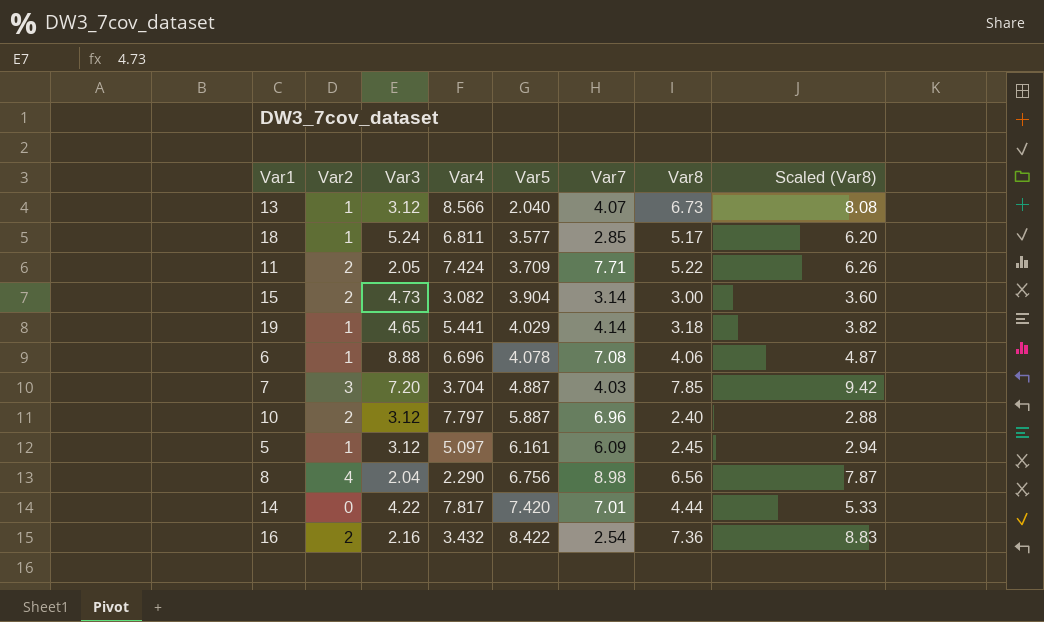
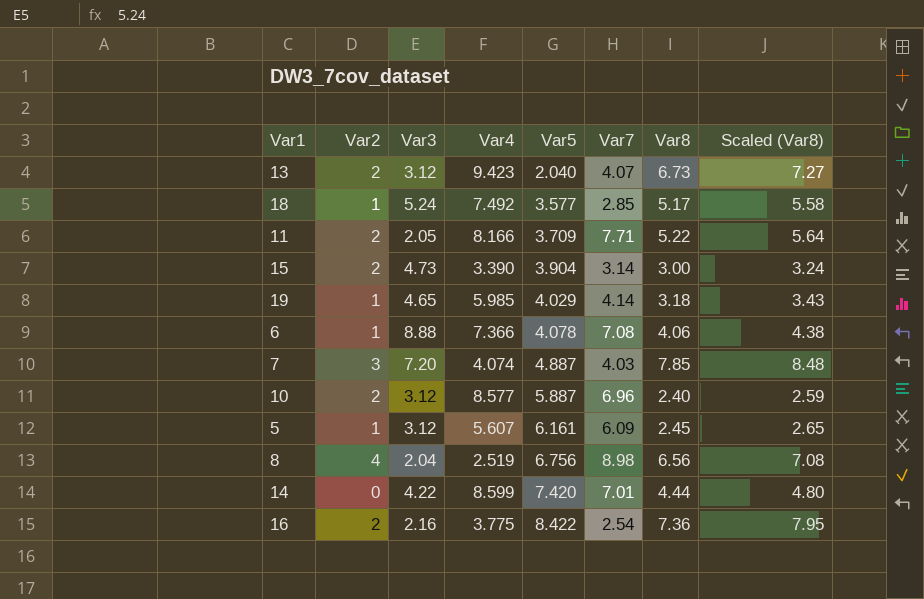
column Scaled (Var8) | formula: [Var8] * 1.2 -> [Var8] * 1.08
13 | Var2: 1 -> 2
13 | Var4: 8.566 -> 9.423
18 | Var4: 6.811 -> 7.492
11 | Var4: 7.424 -> 8.166
15 | Var4: 3.082 -> 3.390
19 | Var4: 5.441 -> 5.985
6 | Var4: 6.696 -> 7.366
7 | Var4: 3.704 -> 4.074
10 | Var4: 7.797 -> 8.577
5 | Var4: 5.097 -> 5.607
8 | Var4: 2.290 -> 2.519
14 | Var4: 7.817 -> 8.599
16 | Var4: 3.432 -> 3.775

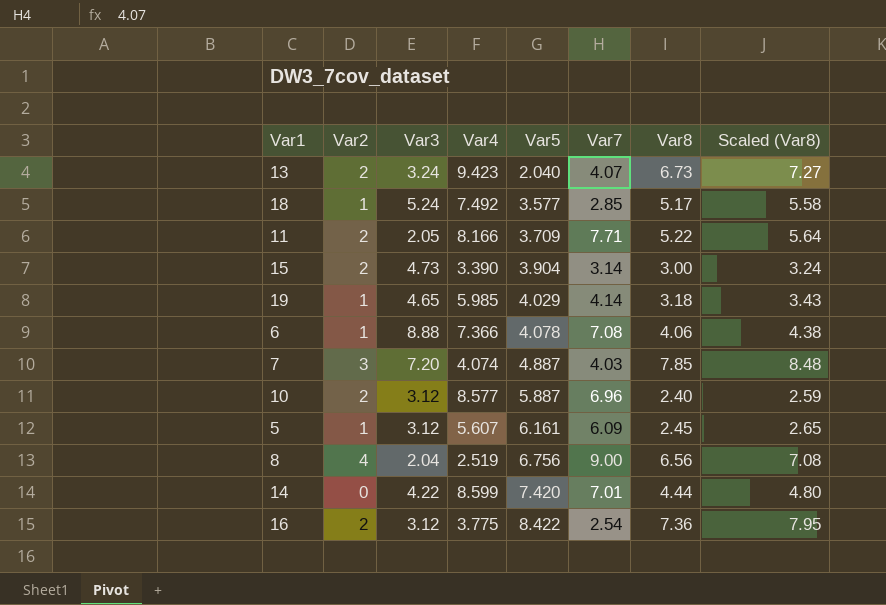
13 | Var3: 3.12 -> 3.24
8 | Var7: 8.98 -> 9.00
16 | Var3: 2.16 -> 3.12

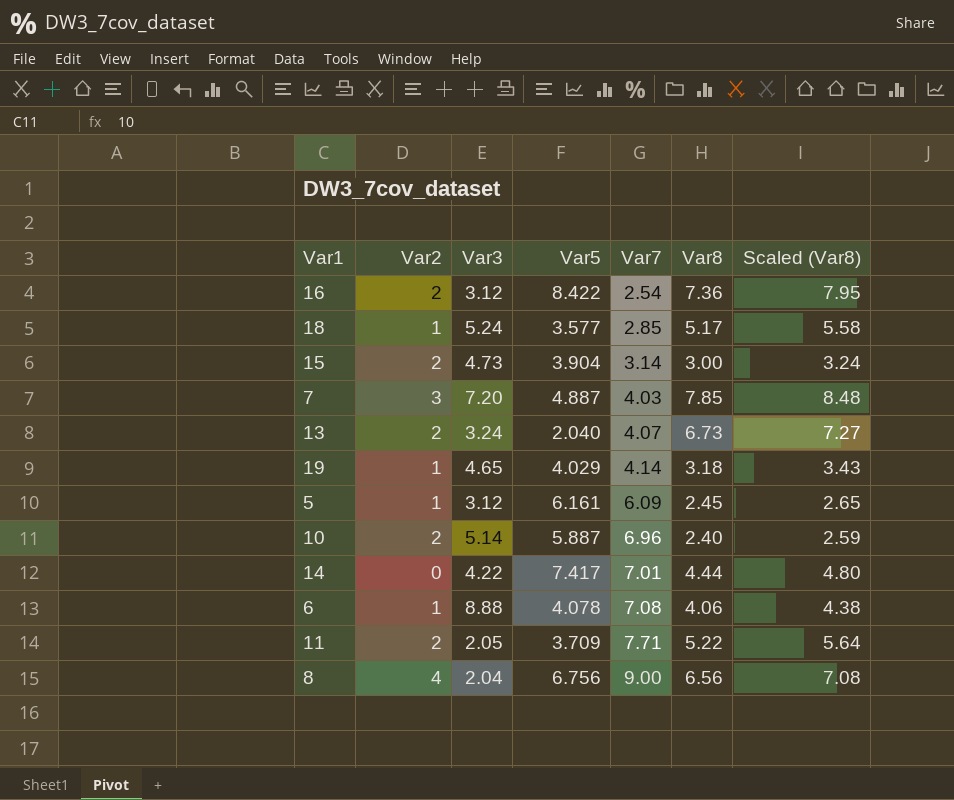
row order: Var5 ascending -> Var7 ascending
column Var4 | position: 4 -> none
10 | Var3: 3.12 -> 5.14
14 | Var5: 7.420 -> 7.417

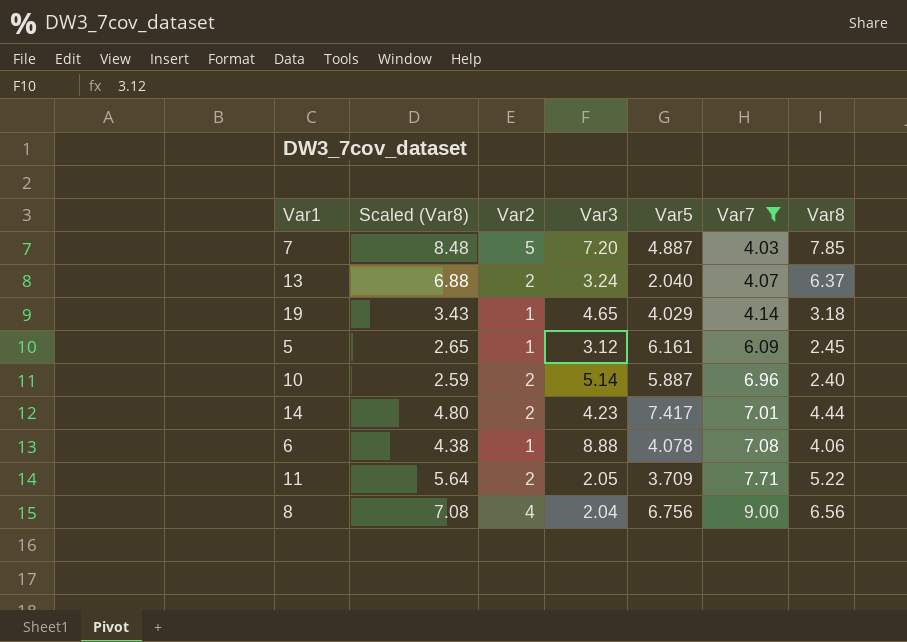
filter: none -> Var7 >= 4.03
column Scaled (Var8) | position: 7 -> 2
7 | Var2: 3 -> 5
13 | Scaled (Var8): 7.27 -> 6.88
13 | Var8: 6.73 -> 6.37
14 | Var2: 0 -> 2
14 | Var3: 4.22 -> 4.23

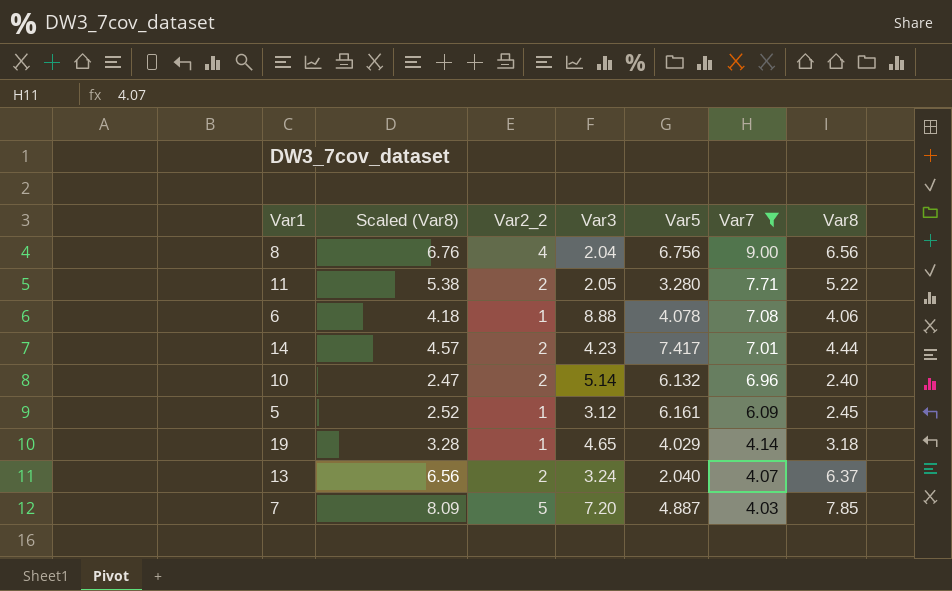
row order: Var7 ascending -> Var7 descending
column Scaled (Var8) | formula: [Var8] * 1.08 -> [Var8] * 1.03
column name: Var2 -> Var2_2
11 | Var5: 3.709 -> 3.280
10 | Var5: 5.887 -> 6.132

